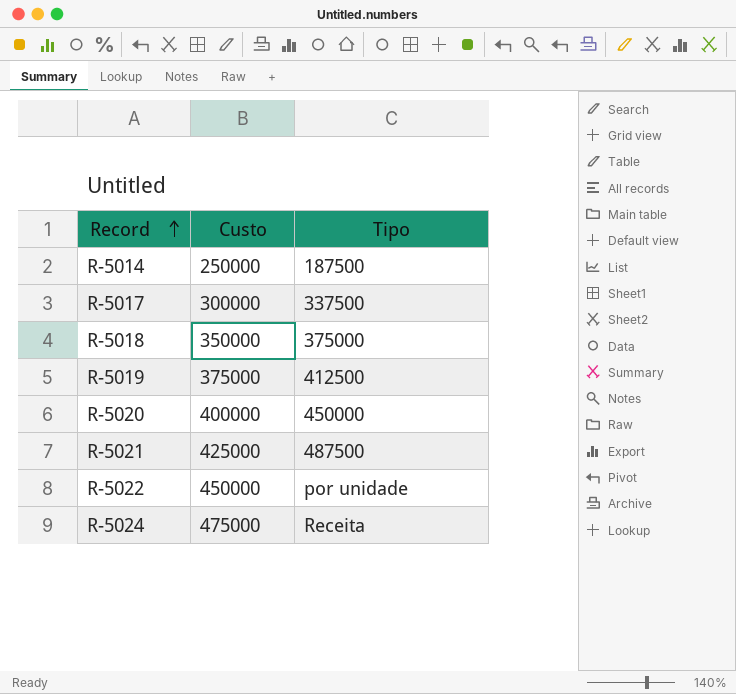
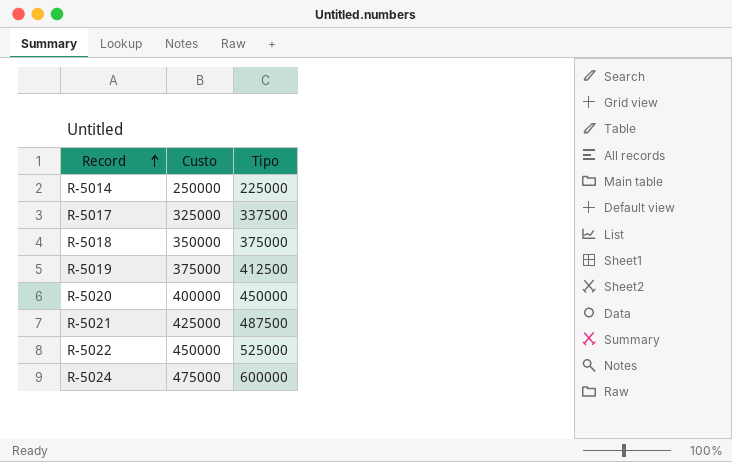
R-5014 | Tipo: 187500 -> 225000
R-5017 | Custo: 300000 -> 325000
R-5022 | Tipo: por unidade -> 525000
R-5024 | Tipo: Receita -> 600000

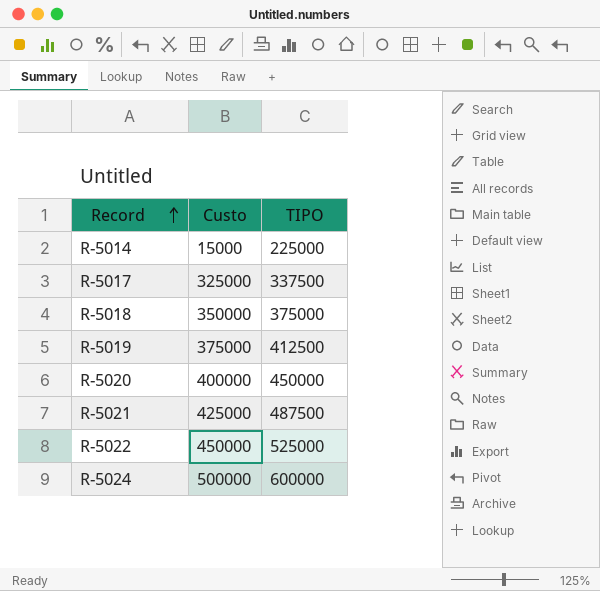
column name: Tipo -> TIPO
R-5014 | Custo: 250000 -> 15000
R-5024 | Custo: 475000 -> 500000

